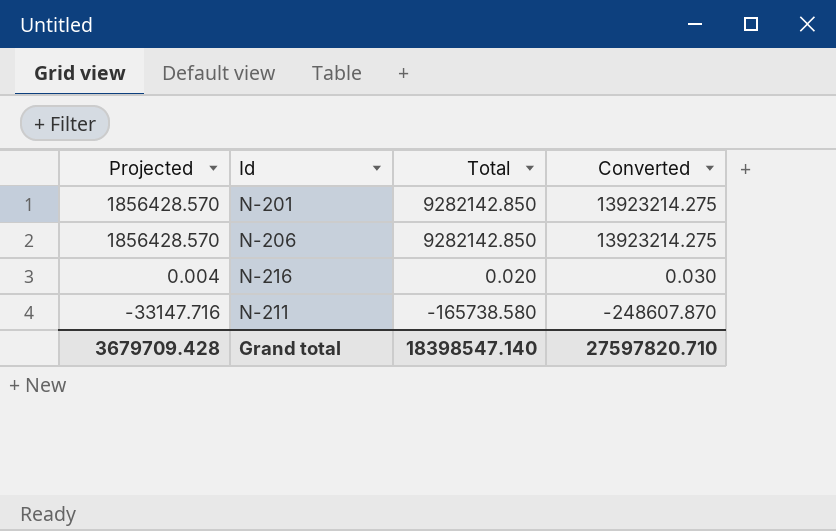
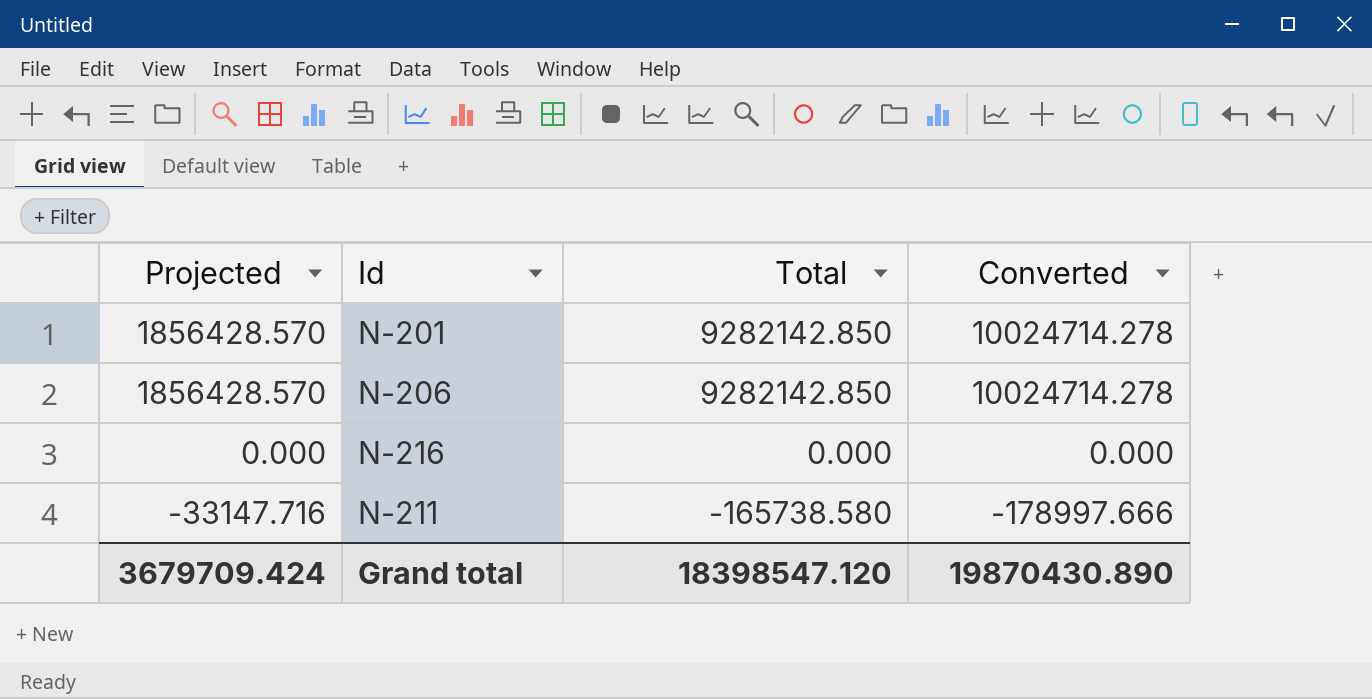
column Converted | formula: [Total] * 1.5 -> [Total] * 1.08
N-216 | Projected: 0.004 -> 0.000
N-216 | Total: 0.020 -> 0.000
Grand total | Projected: 3679709.428 -> 3679709.424
Grand total | Total: 18398547.140 -> 18398547.120
Grand total | Converted: 27597820.710 -> 19870430.890

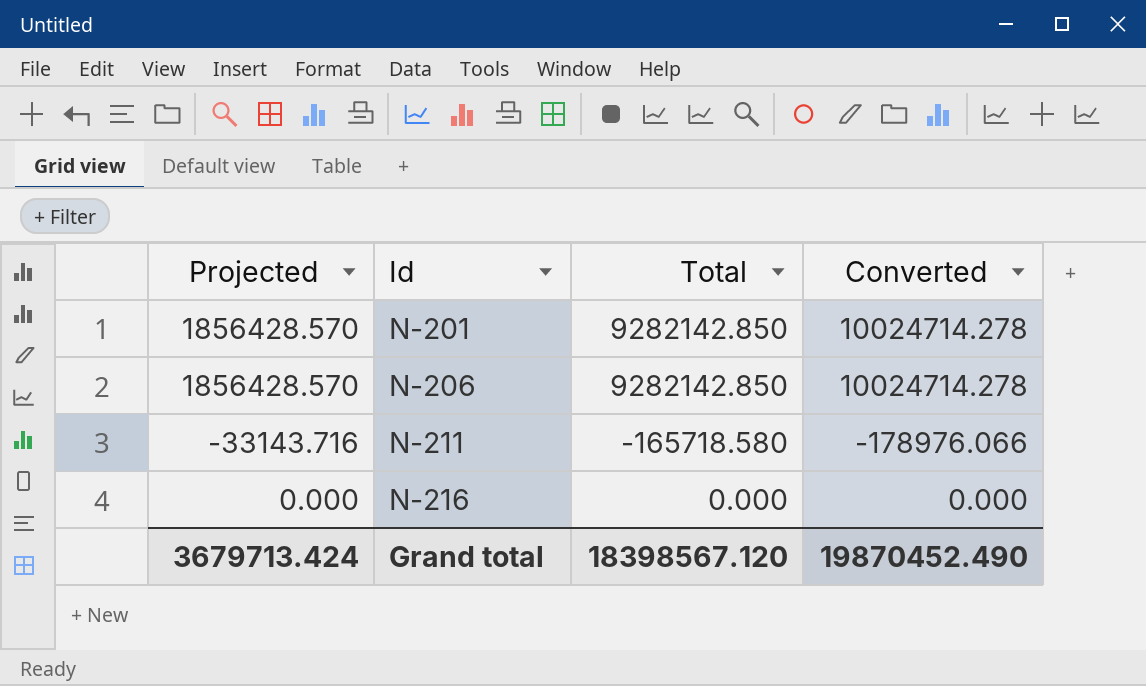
row order: Projected descending -> Id ascending
N-211 | Projected: -33147.716 -> -33143.716
N-211 | Total: -165738.580 -> -165718.580
N-211 | Converted: -178997.666 -> -178976.066
Grand total | Projected: 3679709.424 -> 3679713.424
Grand total | Total: 18398547.120 -> 18398567.120
Grand total | Converted: 19870430.890 -> 19870452.490

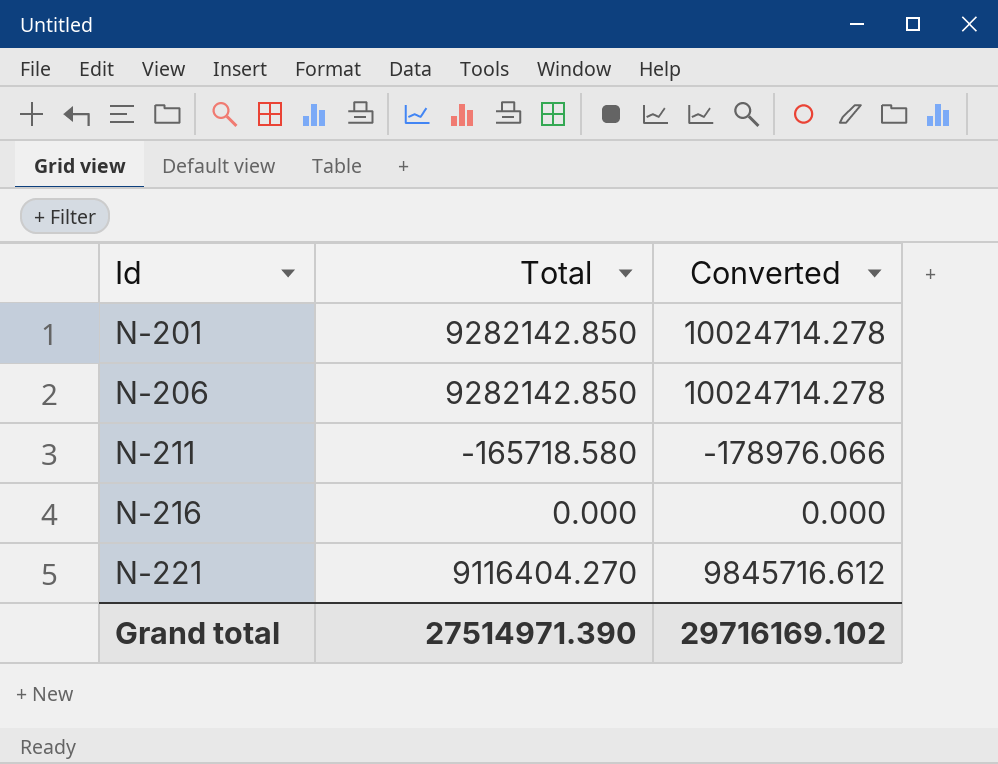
column Projected | formula: [Total] * 0.2 -> none
row N-221: none -> 9116404.270 | 9845716.612
Grand total | Total: 18398567.120 -> 27514971.390
Grand total | Converted: 19870452.490 -> 29716169.102

